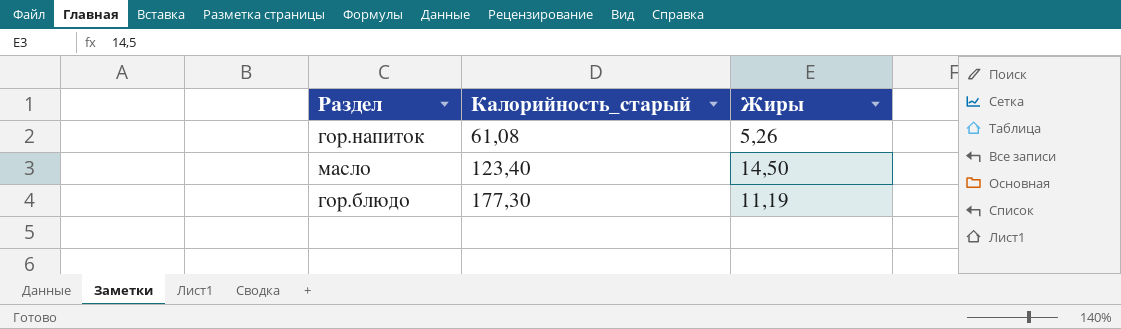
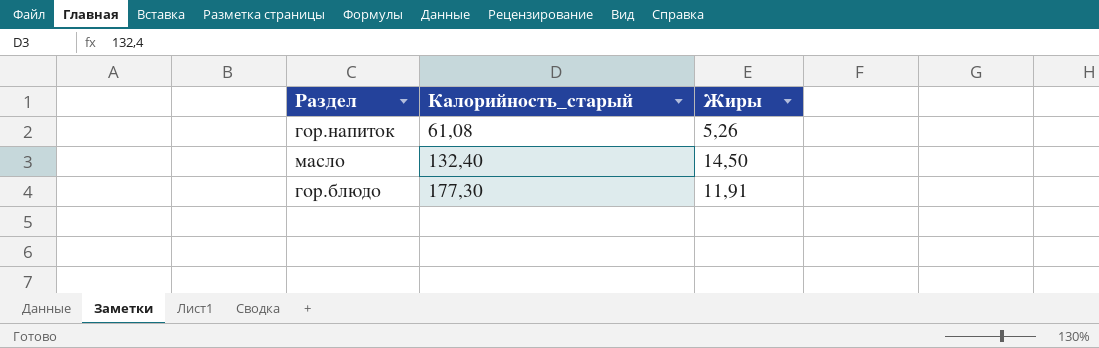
масло | Калорийность_старый: 123,40 -> 132,40
гор.блюдо | Жиры: 11,19 -> 11,91

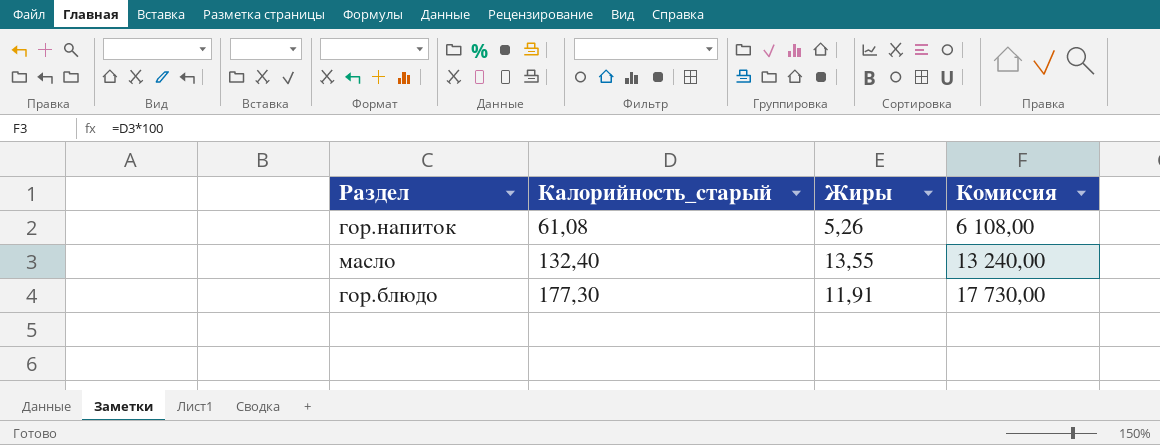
column Комиссия | formula: none -> [Калорийность_старый] * 100
масло | Жиры: 14,50 -> 13,55

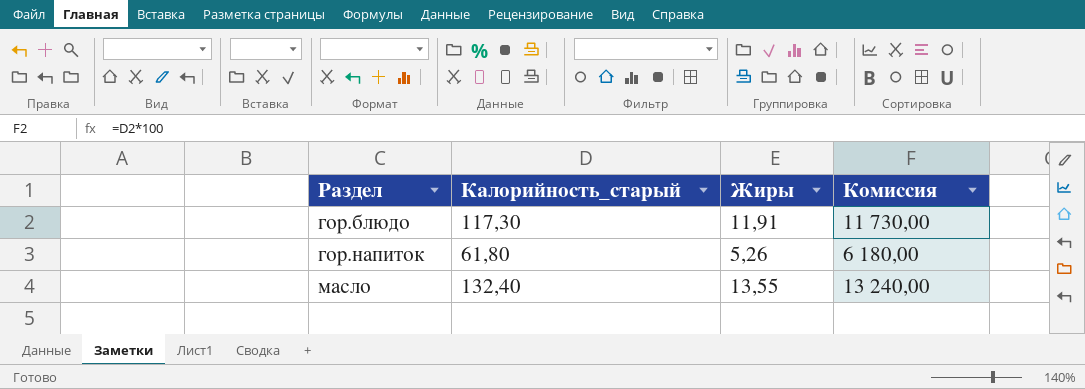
row order: Калорийность_старый ascending -> Раздел ascending
гор.блюдо | Калорийность_старый: 177,30 -> 117,30
гор.блюдо | Комиссия: 17 730,00 -> 11 730,00
гор.напиток | Калорийность_старый: 61,08 -> 61,80
гор.напиток | Комиссия: 6 108,00 -> 6 180,00

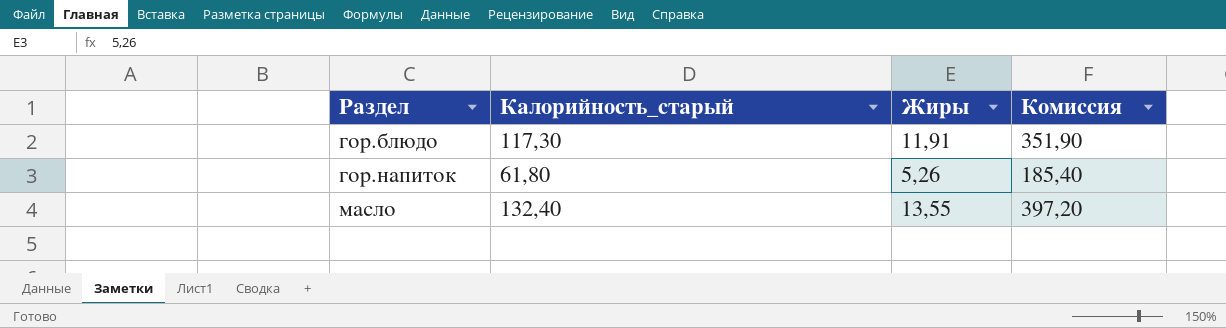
column Комиссия | formula: [Калорийность_старый] * 100 -> [Калорийность_старый] * 3

